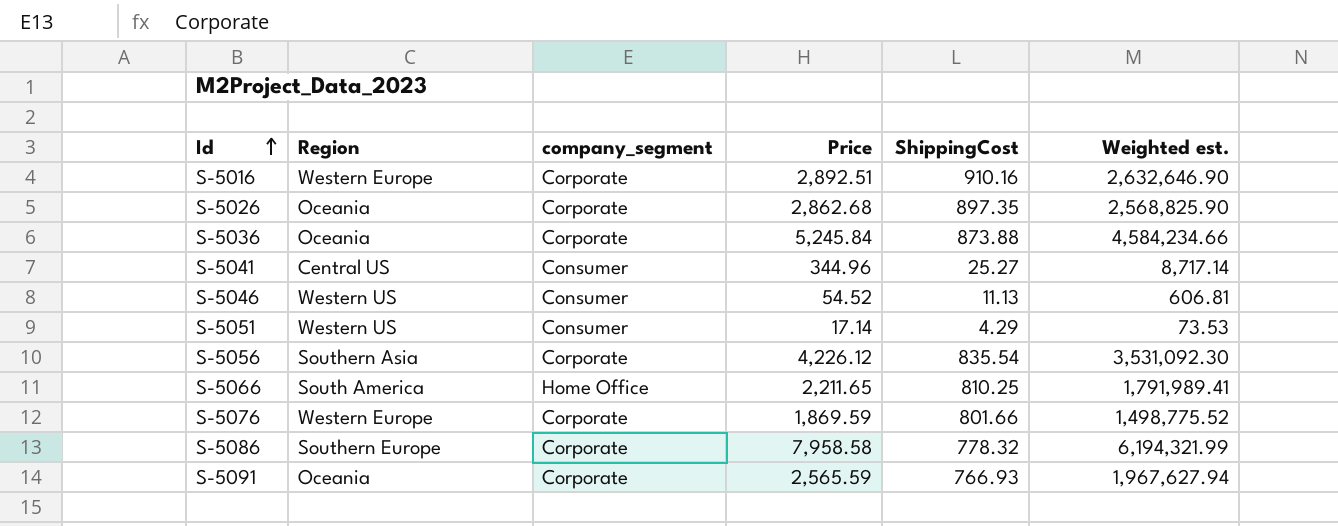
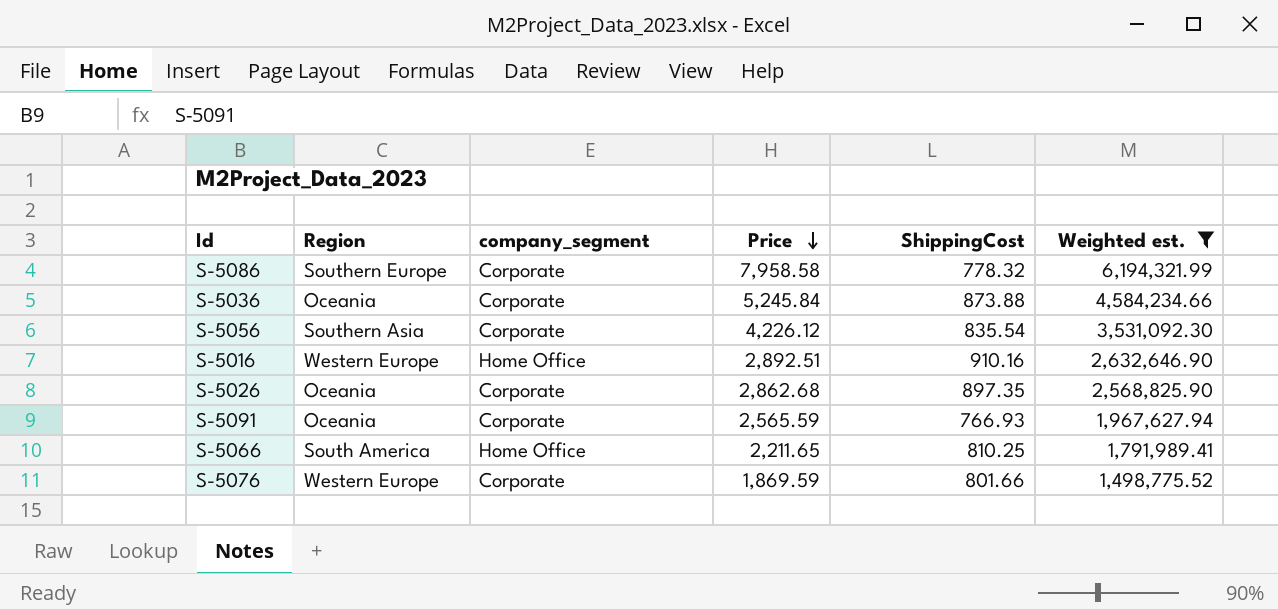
filter: none -> Weighted est. >= 1,498,775.52
row order: Id ascending -> Price descending
S-5016 | company_segment: Corporate -> Home Office

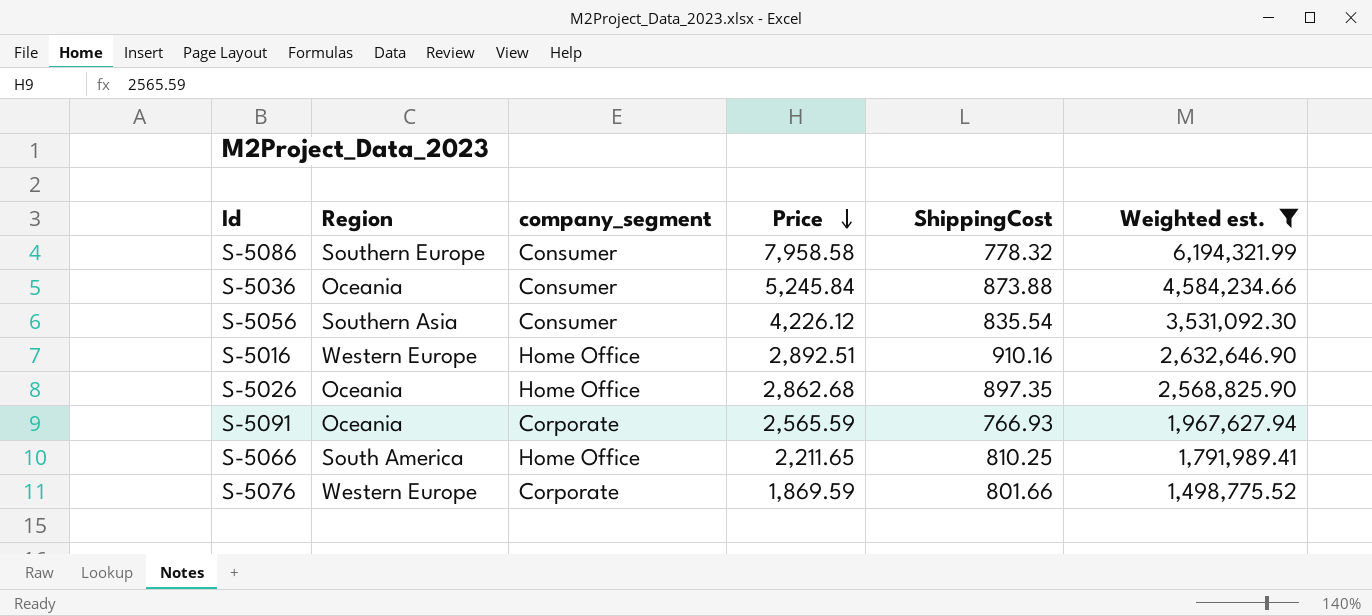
S-5086 | company_segment: Corporate -> Consumer
S-5036 | company_segment: Corporate -> Consumer
S-5056 | company_segment: Corporate -> Consumer
S-5026 | company_segment: Corporate -> Home Office

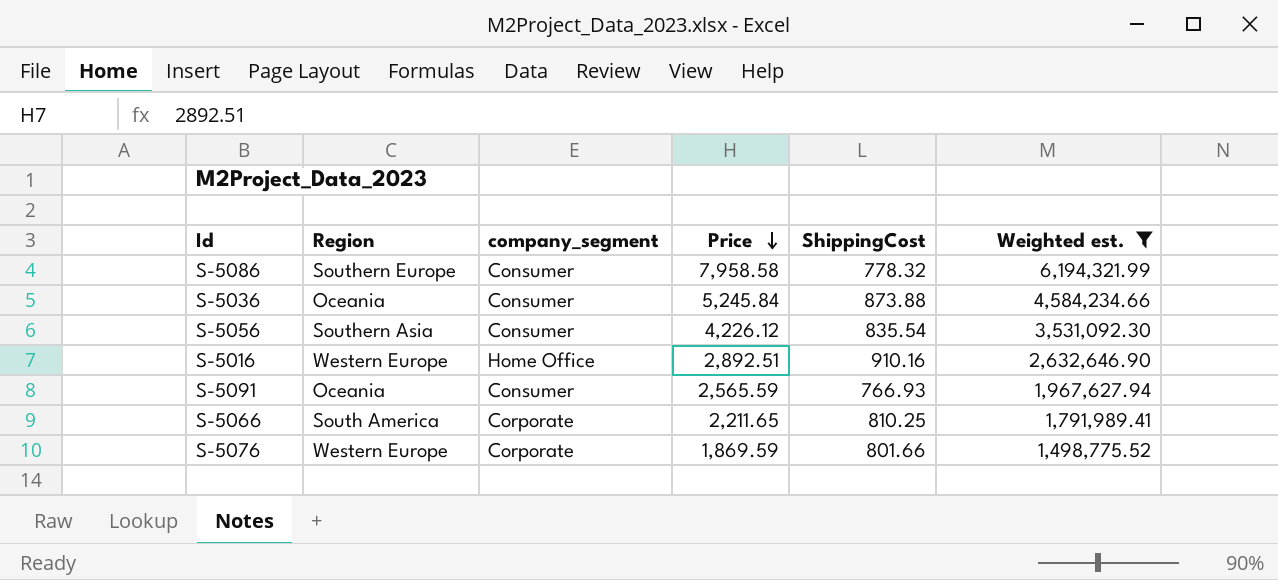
row S-5026: Oceania | Home Office | 2,862.68 | 897.35 | 2,568,825.90 -> none
S-5091 | company_segment: Corporate -> Consumer
S-5066 | company_segment: Home Office -> Corporate

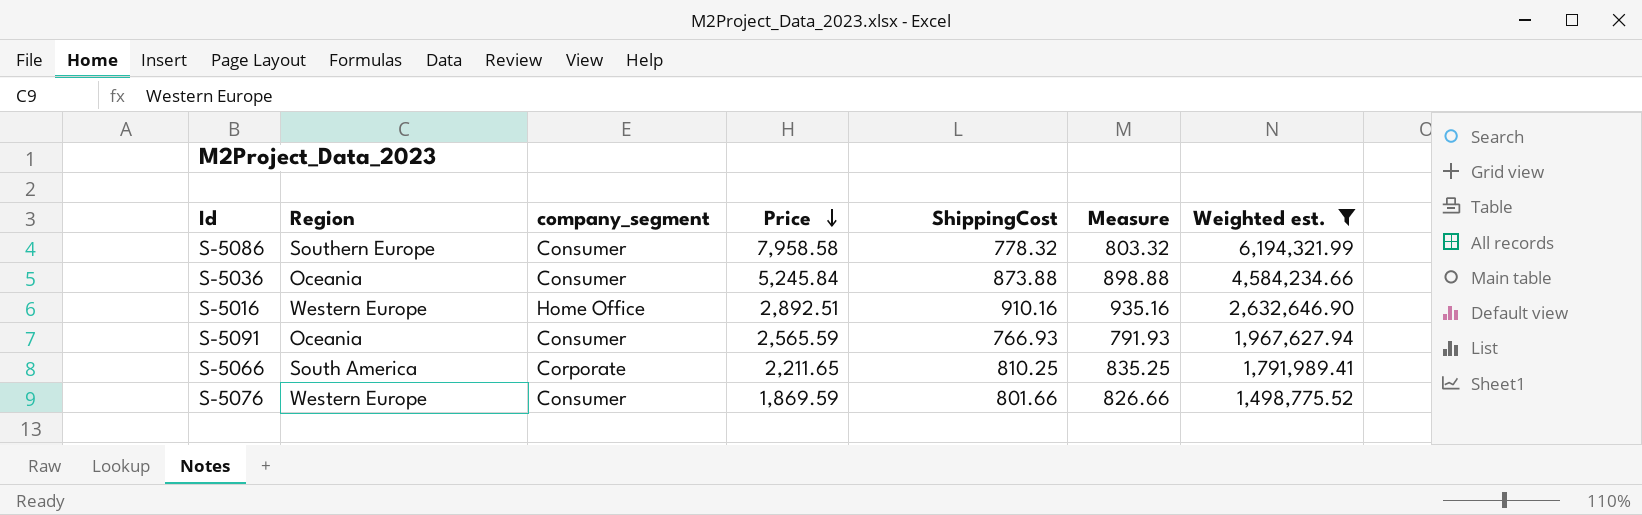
column Measure | formula: none -> [ShippingCost] + 25
row S-5056: Southern Asia | Consumer | 4,226.12 | 835.54 | 3,531,092.30 -> none
S-5076 | company_segment: Corporate -> Consumer

